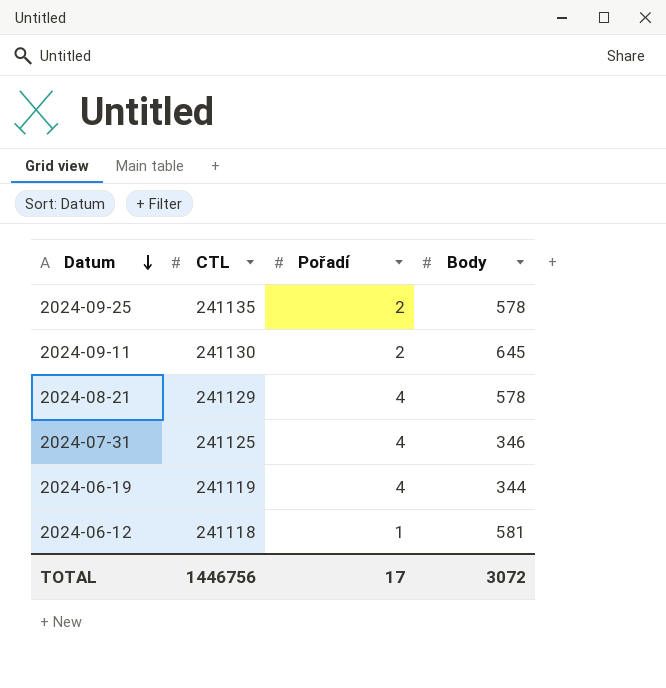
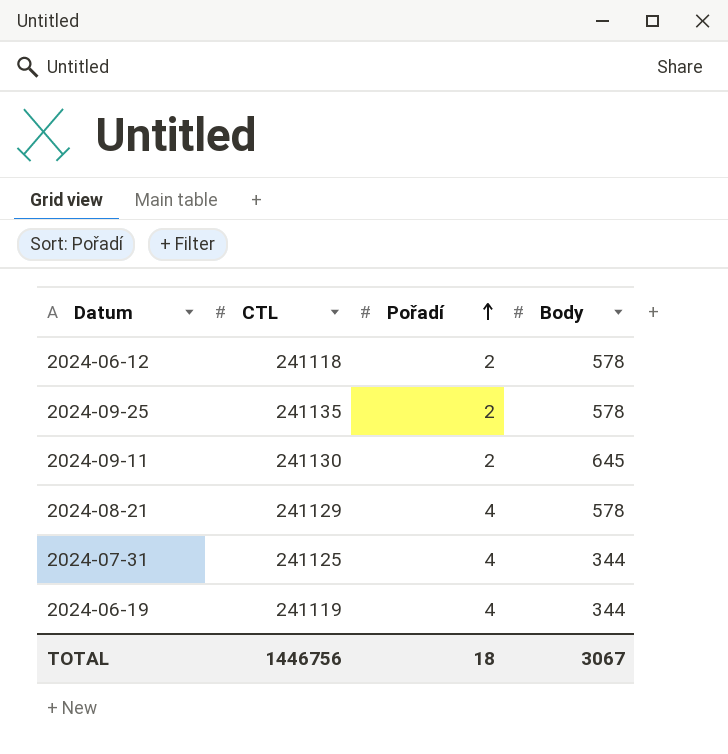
row order: Datum descending -> Pořadí ascending
2024-06-12 | Pořadí: 1 -> 2
2024-06-12 | Body: 581 -> 578
2024-07-31 | Body: 346 -> 344
TOTAL | Pořadí: 17 -> 18
TOTAL | Body: 3072 -> 3067

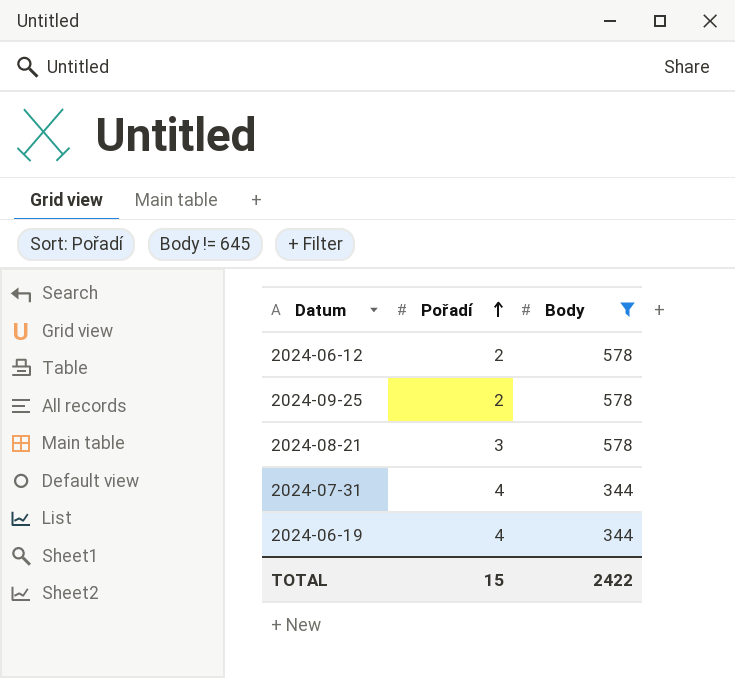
filter: none -> Body != 645
column CTL | position: 2 -> none
2024-08-21 | Pořadí: 4 -> 3
TOTAL | Pořadí: 18 -> 15
TOTAL | Body: 3067 -> 2422

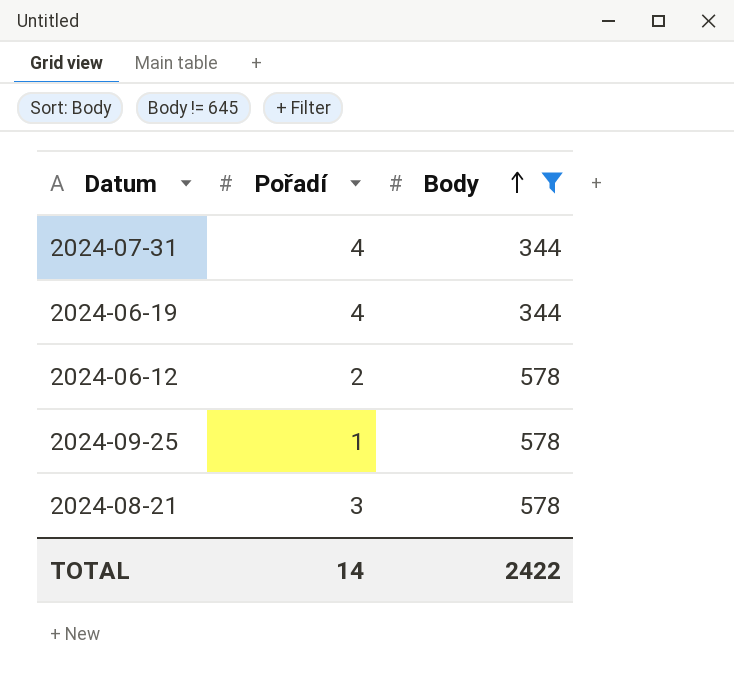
row order: Pořadí ascending -> Body ascending
2024-09-25 | Pořadí: 2 -> 1
TOTAL | Pořadí: 15 -> 14

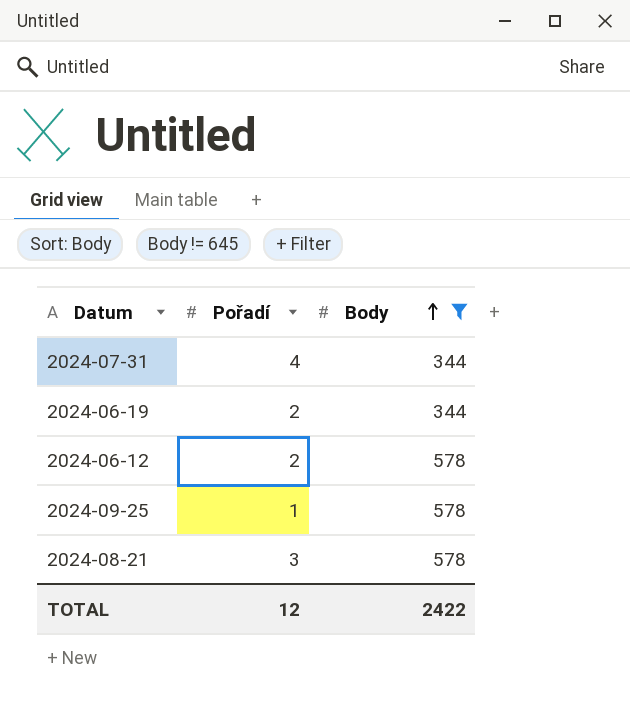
2024-06-19 | Pořadí: 4 -> 2
TOTAL | Pořadí: 14 -> 12

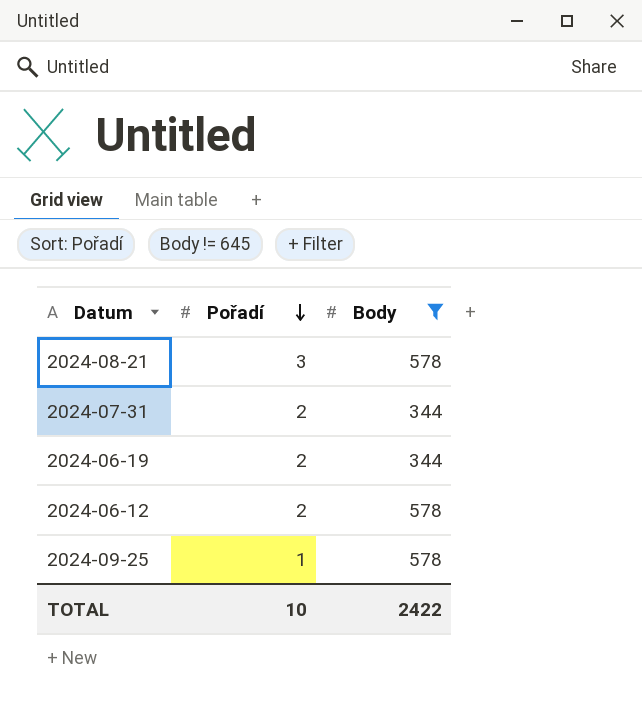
row order: Body ascending -> Pořadí descending
2024-07-31 | Pořadí: 4 -> 2
TOTAL | Pořadí: 12 -> 10

